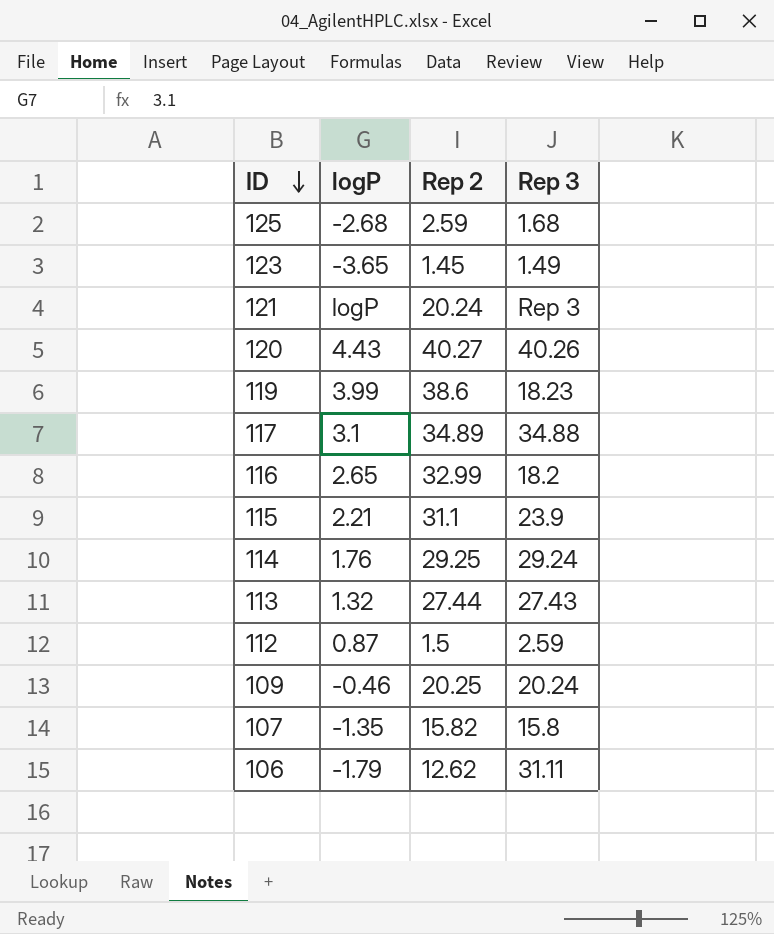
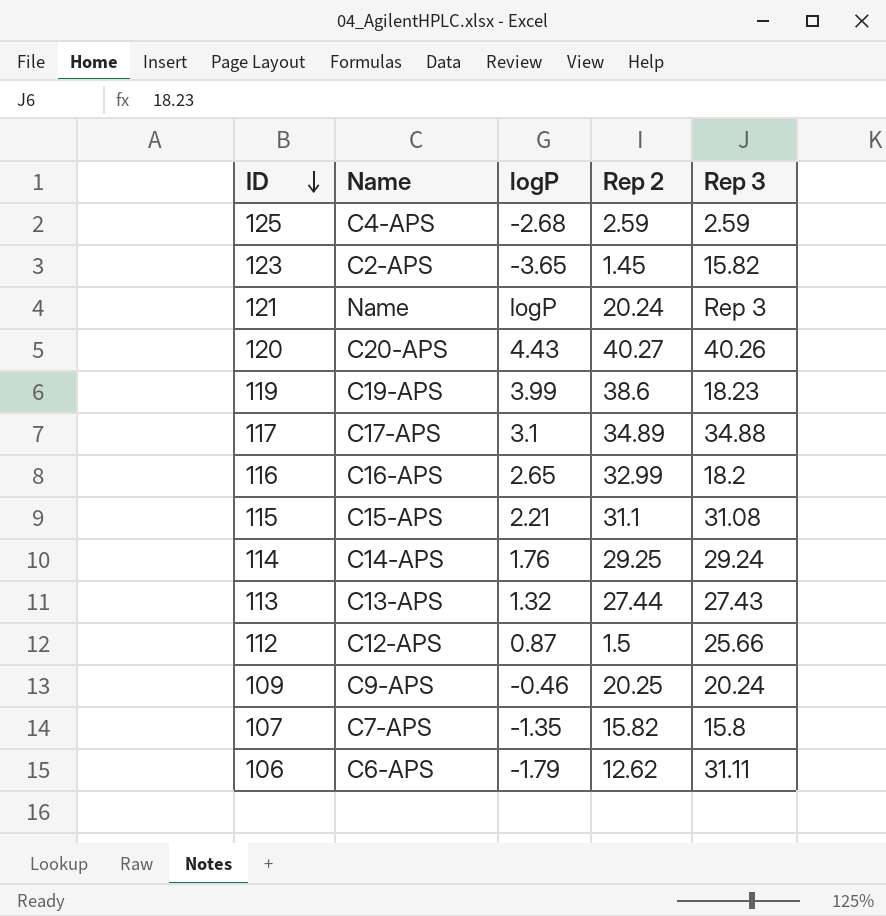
column Name | position: none -> 2
125 | Rep 3: 1.68 -> 2.59
123 | Rep 3: 1.49 -> 15.82
115 | Rep 3: 23.9 -> 31.08
112 | Rep 3: 2.59 -> 25.66

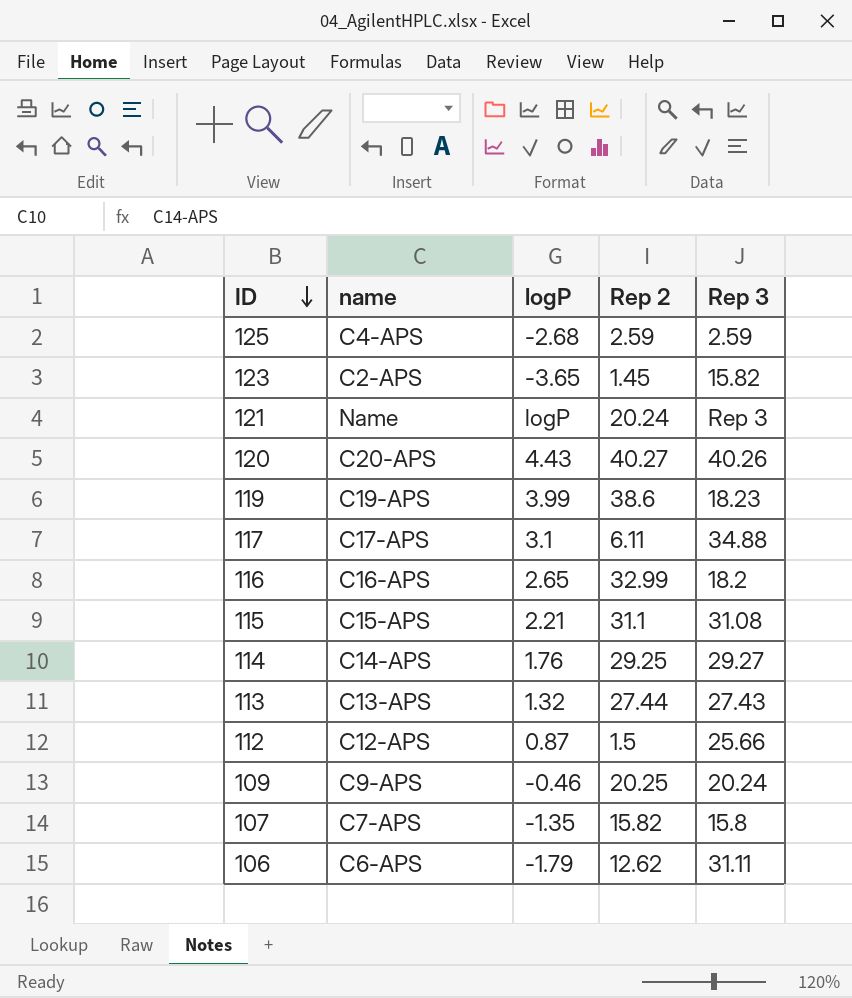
column name: Name -> name
117 | Rep 2: 34.89 -> 6.11
114 | Rep 3: 29.24 -> 29.27

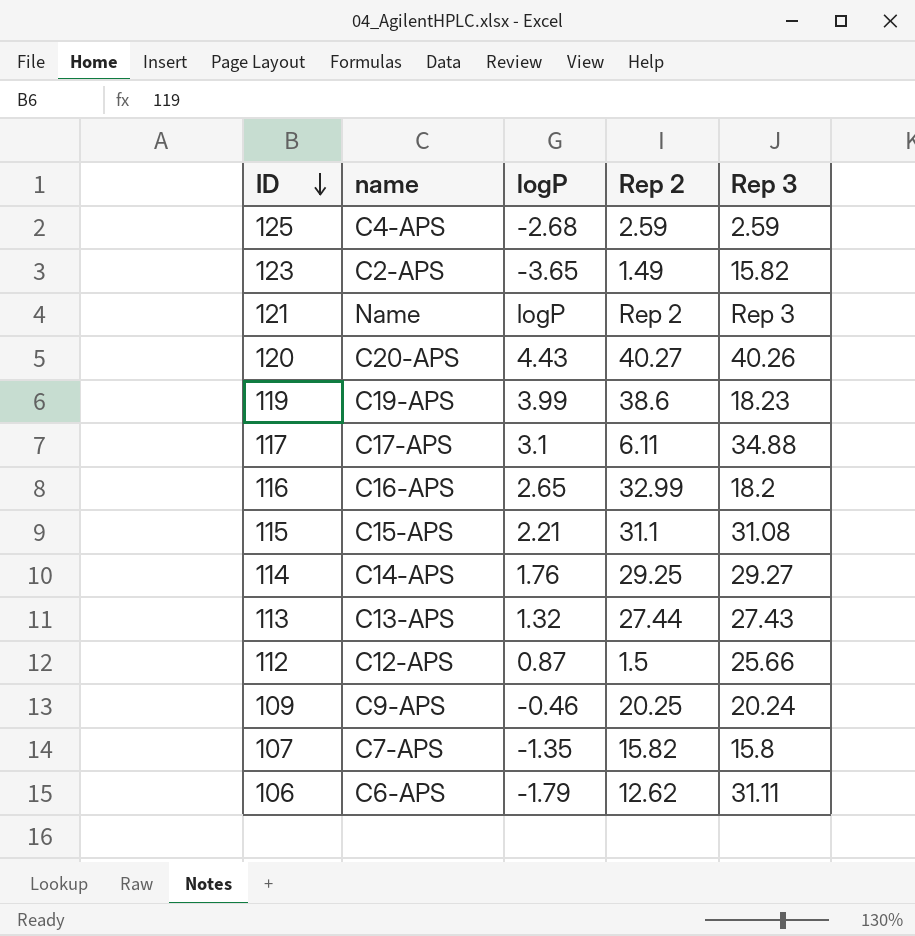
123 | Rep 2: 1.45 -> 1.49
121 | Rep 2: 20.24 -> Rep 2

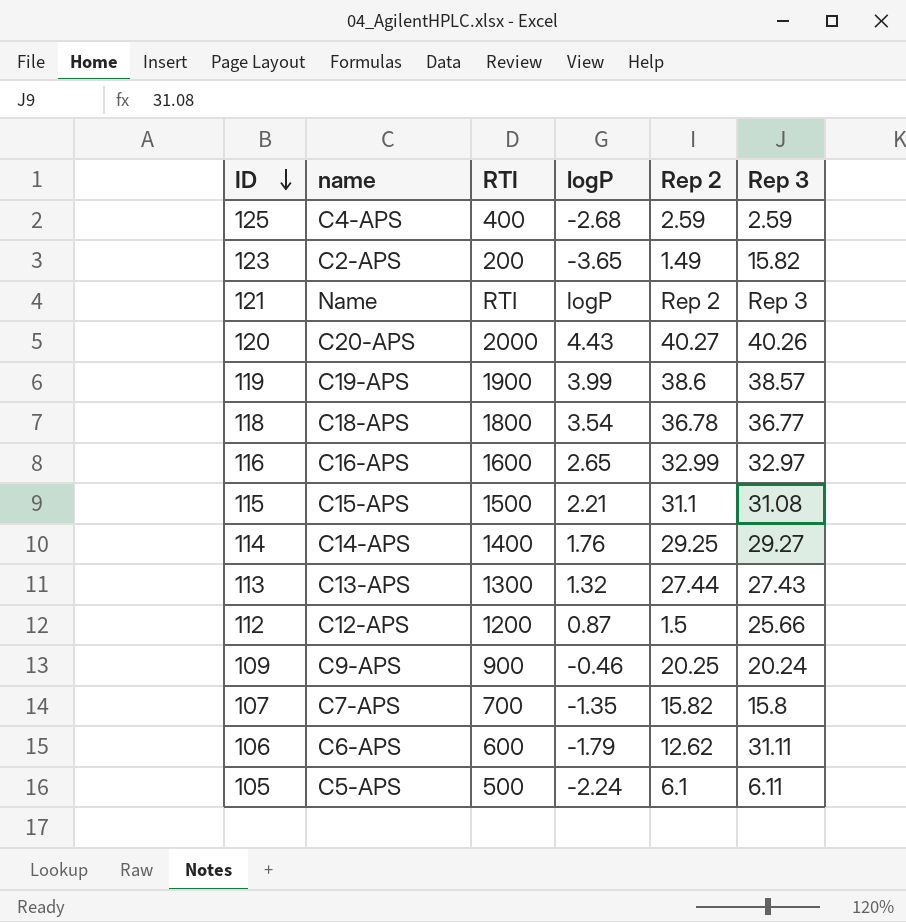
column RTI | position: none -> 3
row 117: C17-APS | 3.1 | 6.11 | 34.88 -> none
119 | Rep 3: 18.23 -> 38.57
row 118: none -> C18-APS | 1800 | 3.54 | 36.78 | 36.77
116 | Rep 3: 18.2 -> 32.97
row 105: none -> C5-APS | 500 | -2.24 | 6.1 | 6.11

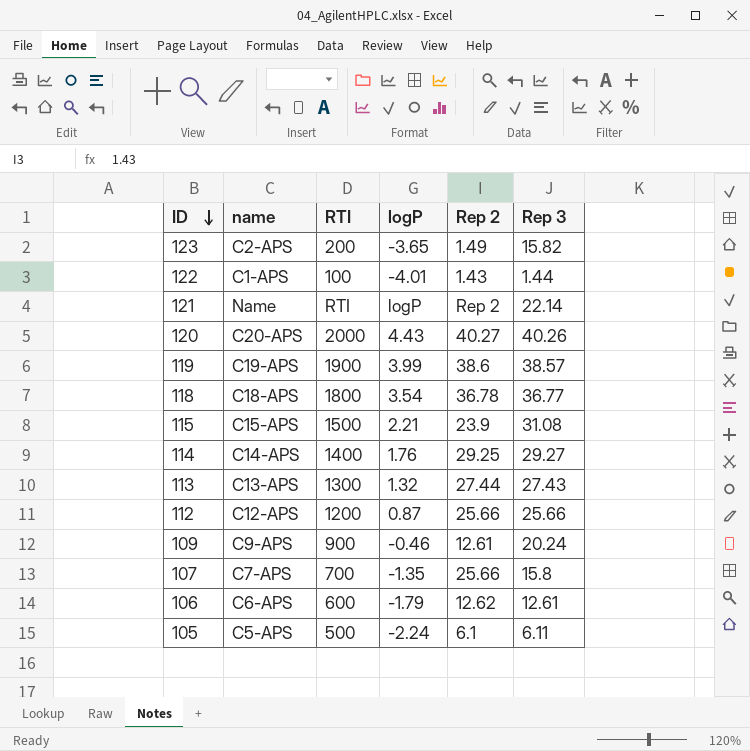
row 125: C4-APS | 400 | -2.68 | 2.59 | 2.59 -> none
row 116: C16-APS | 1600 | 2.65 | 32.99 | 32.97 -> none
row 122: none -> C1-APS | 100 | -4.01 | 1.43 | 1.44
121 | Rep 3: Rep 3 -> 22.14
115 | Rep 2: 31.1 -> 23.9
112 | Rep 2: 1.5 -> 25.66
109 | Rep 2: 20.25 -> 12.61
107 | Rep 2: 15.82 -> 25.66
106 | Rep 3: 31.11 -> 12.61

